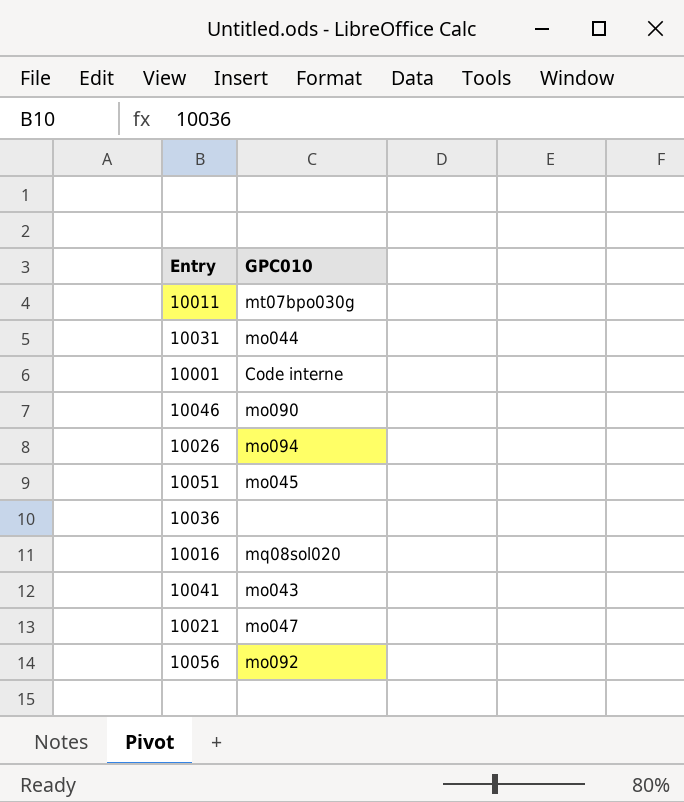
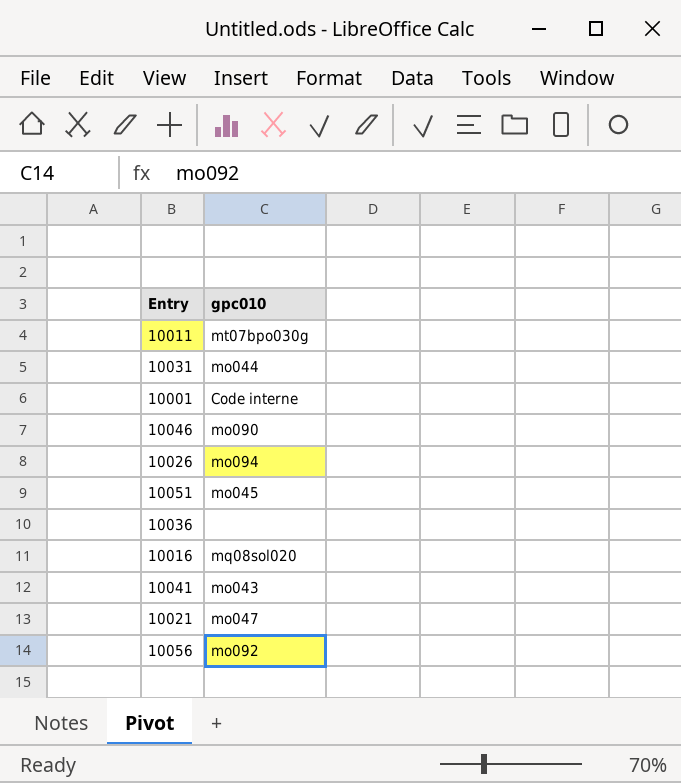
column name: GPC010 -> gpc010

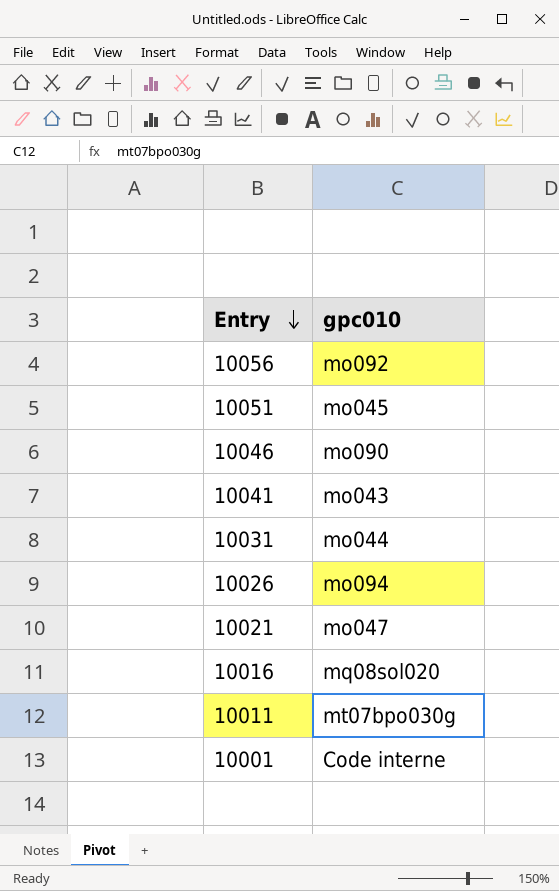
row order: none -> Entry descending
row 10036: none -> none

